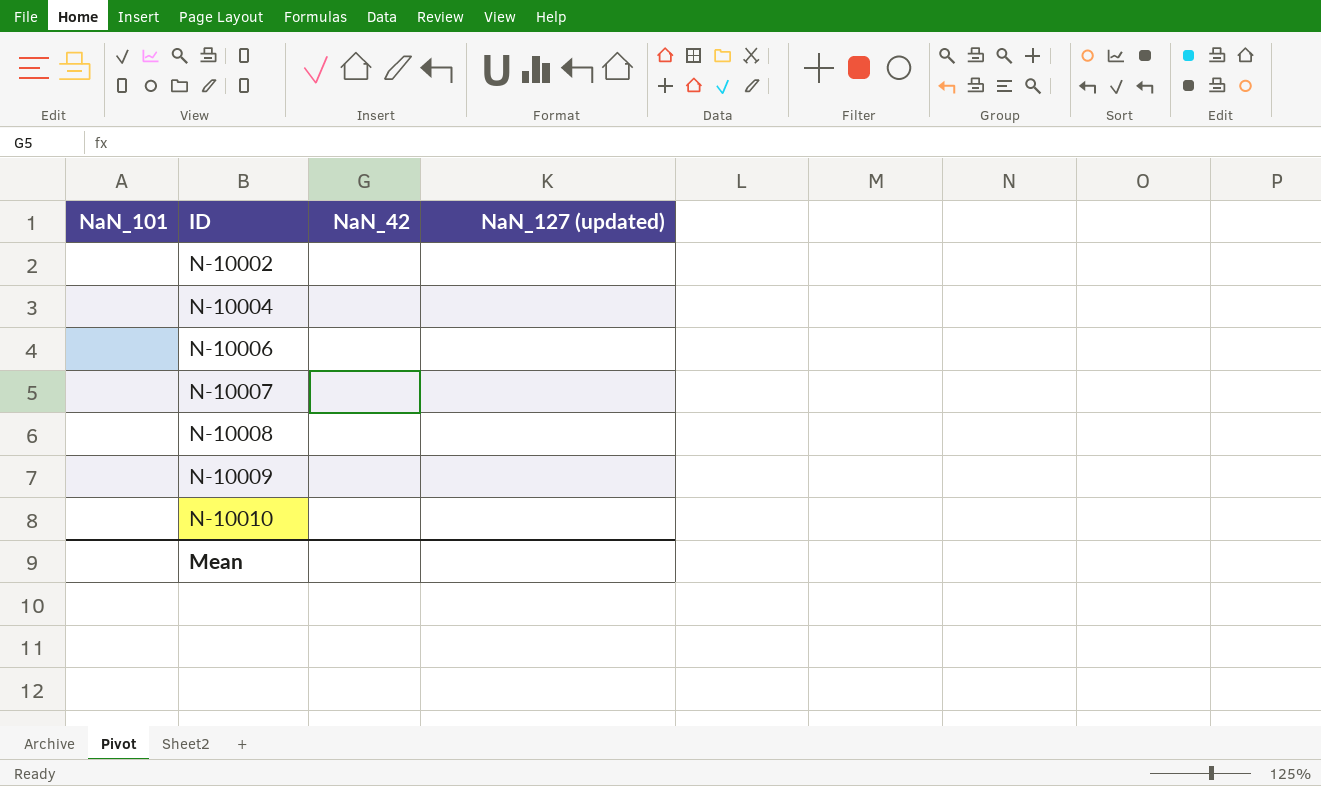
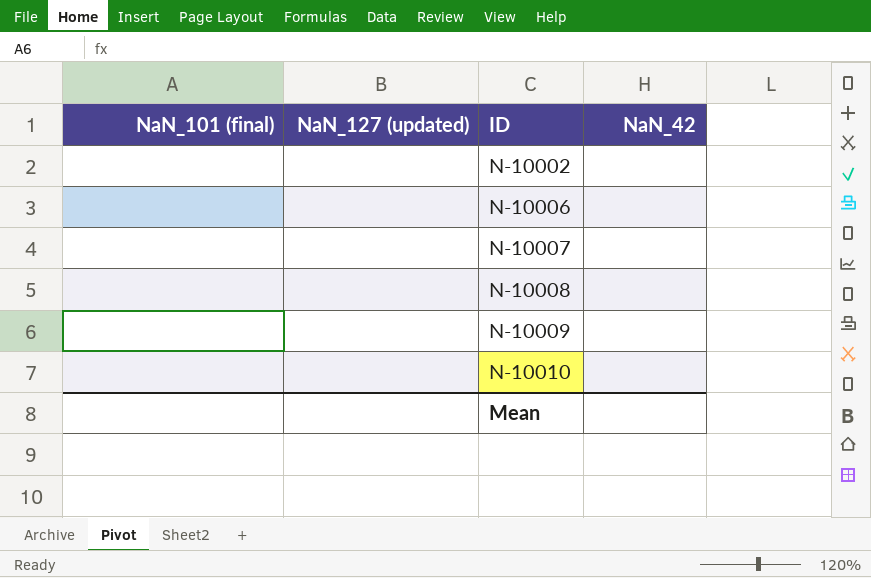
column name: NaN_101 -> NaN_101 (final)
column NaN_127 (updated) | position: 4 -> 2
row N-10004: none | none | none -> none

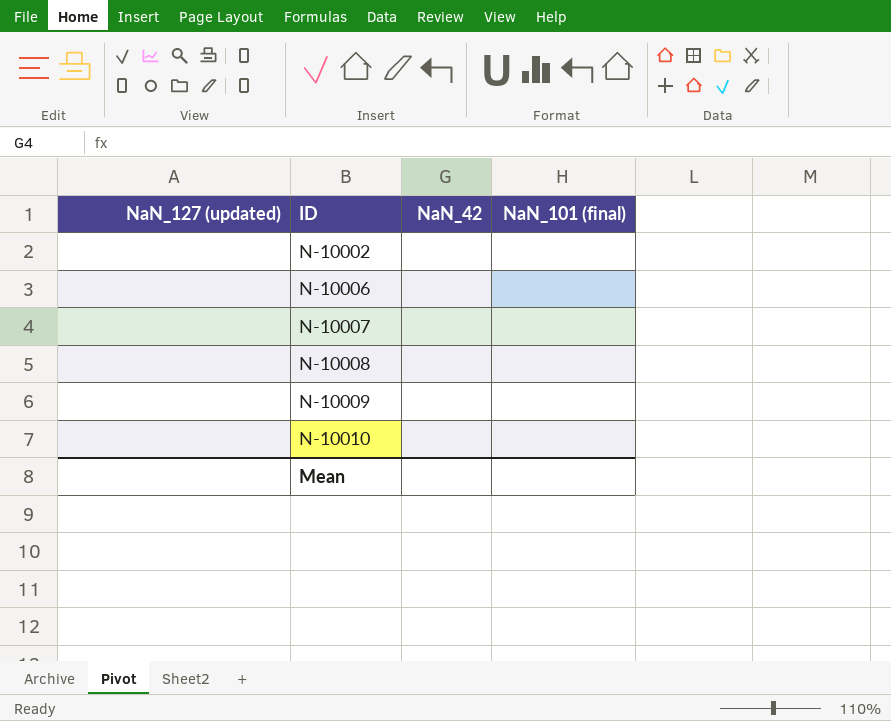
column NaN_101 (final) | position: 1 -> 4

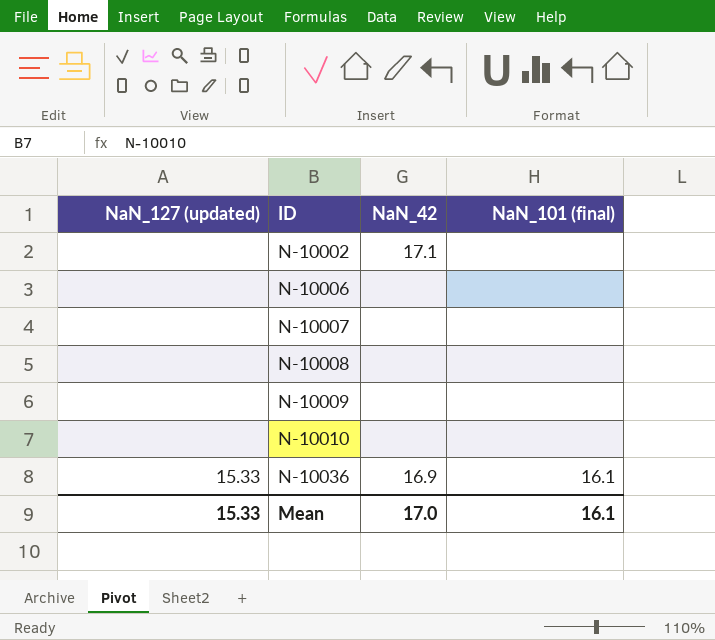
N-10002 | NaN_42: none -> 17.1
row N-10036: none -> 15.33 | 16.9 | 16.1
Mean | NaN_127 (updated): none -> 15.33
Mean | NaN_42: none -> 17.0
Mean | NaN_101 (final): none -> 16.1

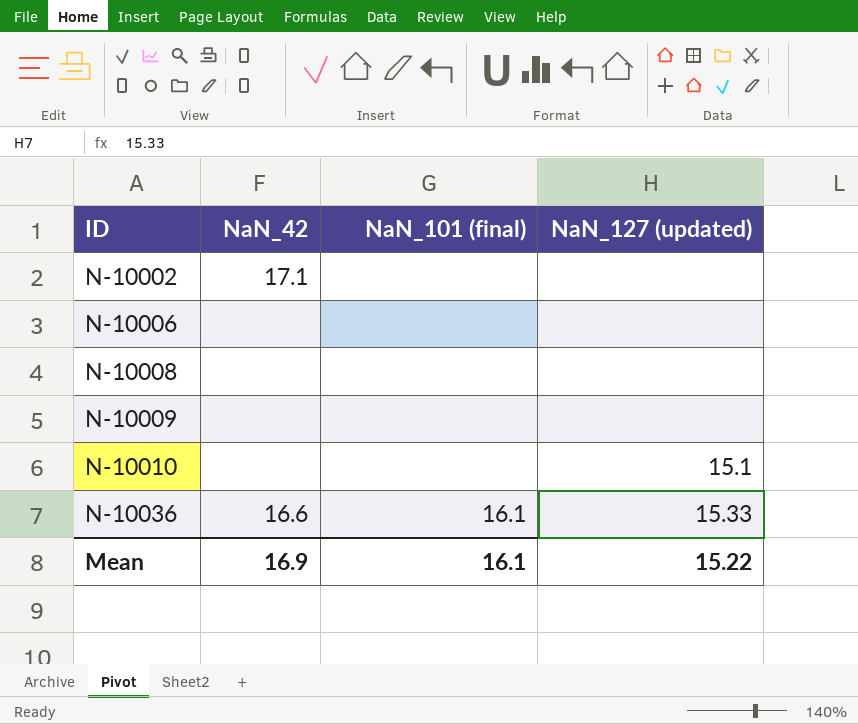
column NaN_127 (updated) | position: 1 -> 4
row N-10007: none | none | none -> none
N-10010 | NaN_127 (updated): none -> 15.1
N-10036 | NaN_42: 16.9 -> 16.6
Mean | NaN_42: 17.0 -> 16.9
Mean | NaN_127 (updated): 15.33 -> 15.22

